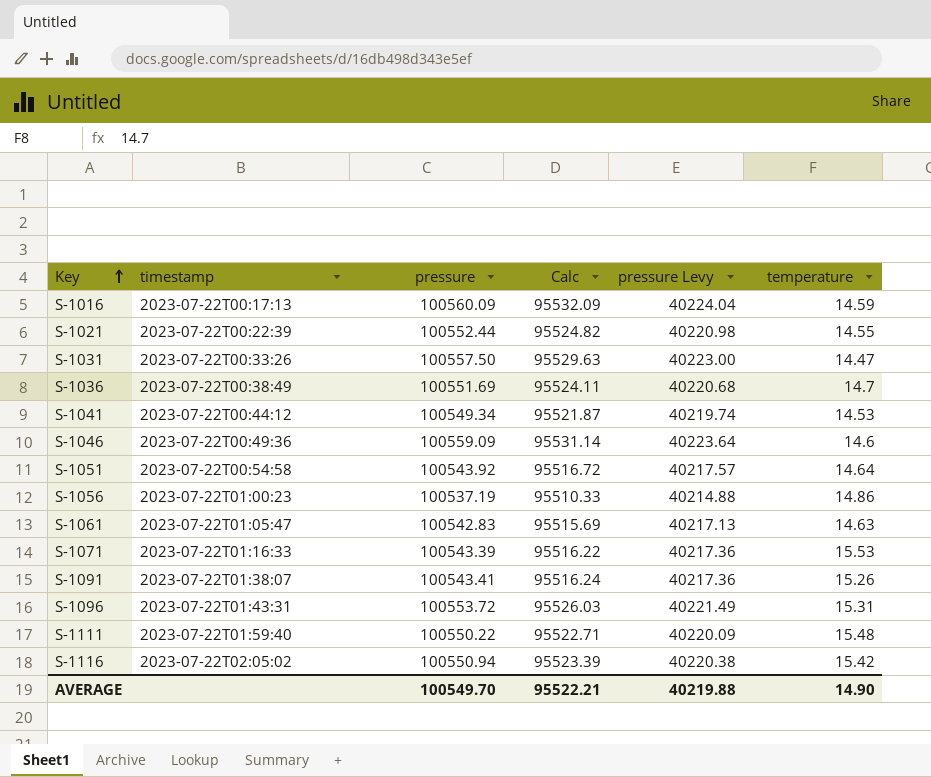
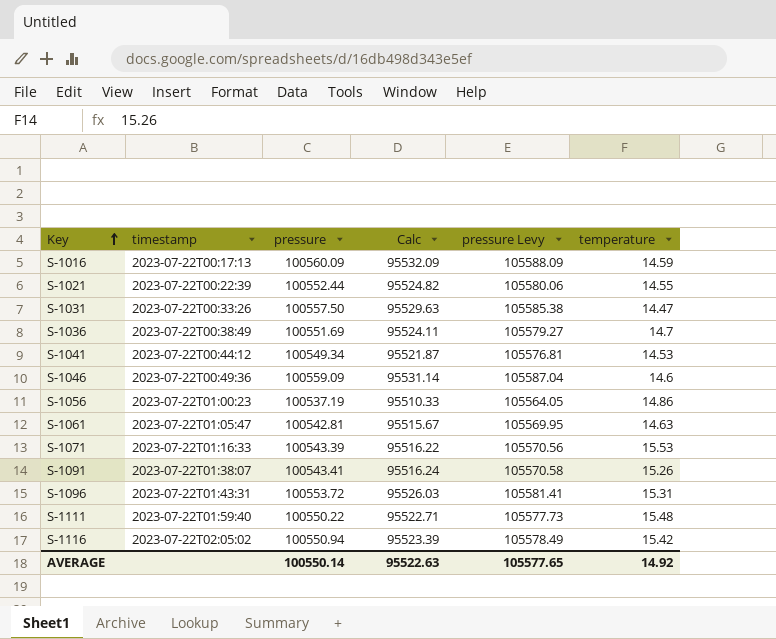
column pressure Levy | formula: [pressure] * 0.4 -> [pressure] * 1.05
row S-1051: 2023-07-22T00:54:58 | 100543.92 | 95516.72 | 40217.57 | 14.64 -> none
S-1061 | pressure: 100542.83 -> 100542.81
S-1061 | Calc: 95515.69 -> 95515.67
AVERAGE | pressure: 100549.70 -> 100550.14
AVERAGE | Calc: 95522.21 -> 95522.63
AVERAGE | pressure Levy: 40219.88 -> 105577.65
AVERAGE | temperature: 14.90 -> 14.92

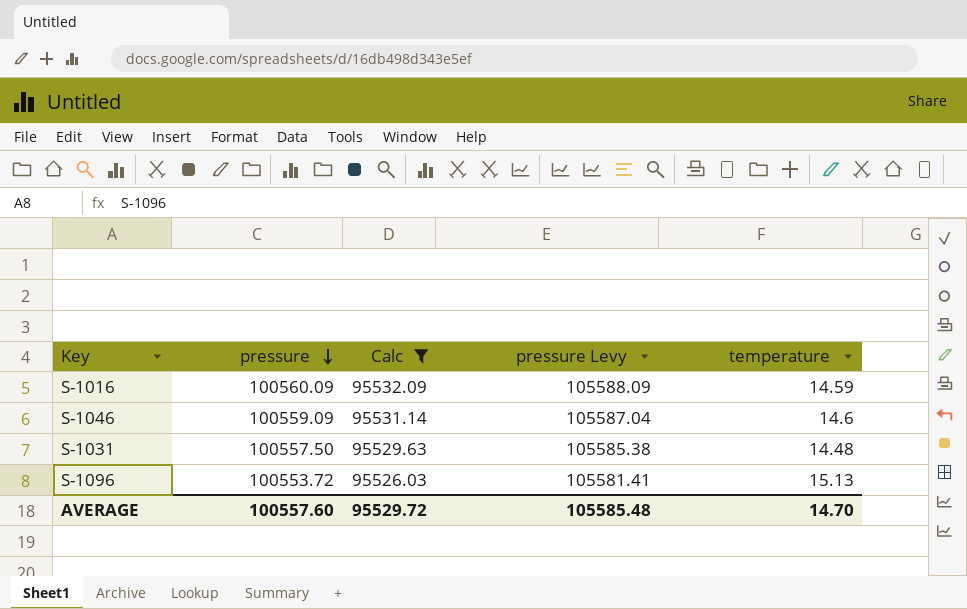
filter: none -> Calc >= 95526.03
row order: Key ascending -> pressure descending
column timestamp | position: 2 -> none
S-1031 | temperature: 14.47 -> 14.48
S-1096 | temperature: 15.31 -> 15.13
AVERAGE | pressure: 100550.14 -> 100557.60
AVERAGE | Calc: 95522.63 -> 95529.72
AVERAGE | pressure Levy: 105577.65 -> 105585.48
AVERAGE | temperature: 14.92 -> 14.70

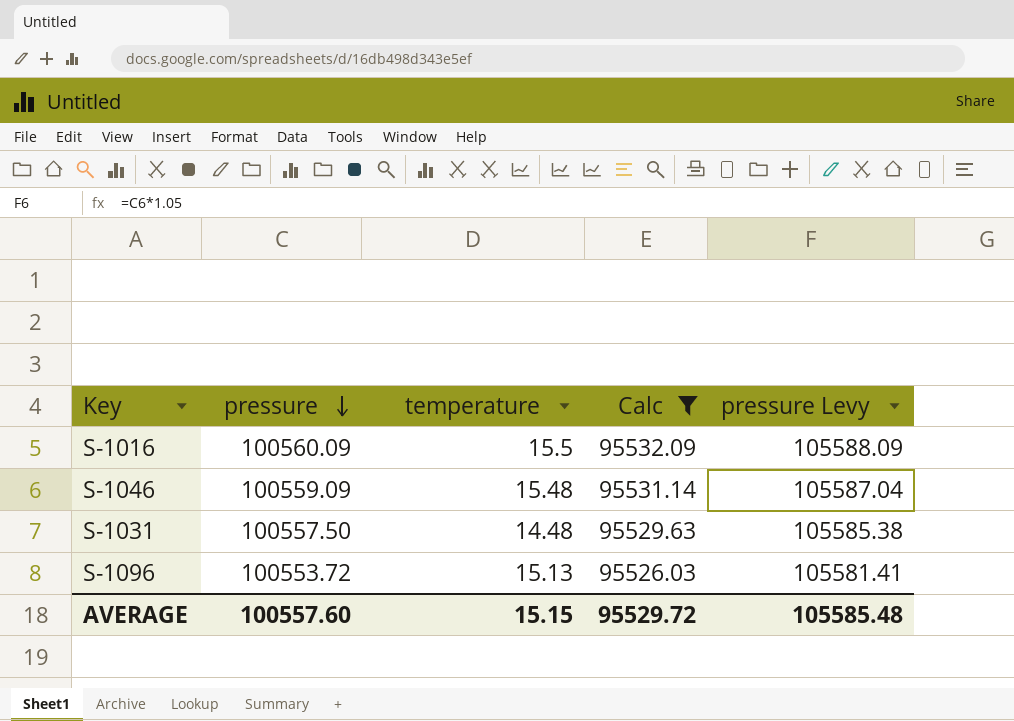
column temperature | position: 5 -> 3
S-1016 | temperature: 14.59 -> 15.5
S-1046 | temperature: 14.6 -> 15.48
AVERAGE | temperature: 14.70 -> 15.15

